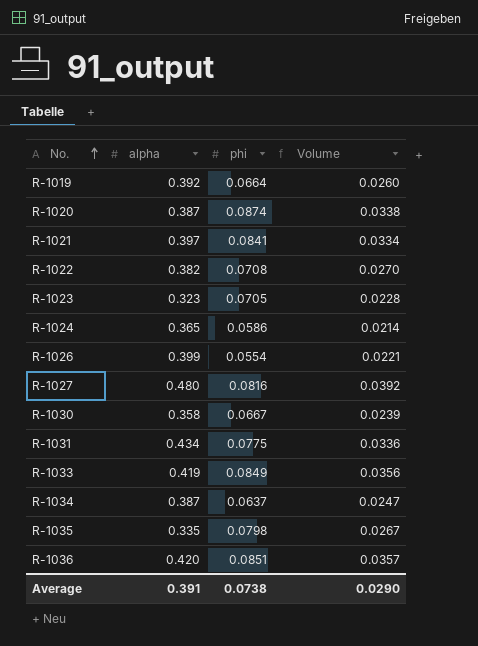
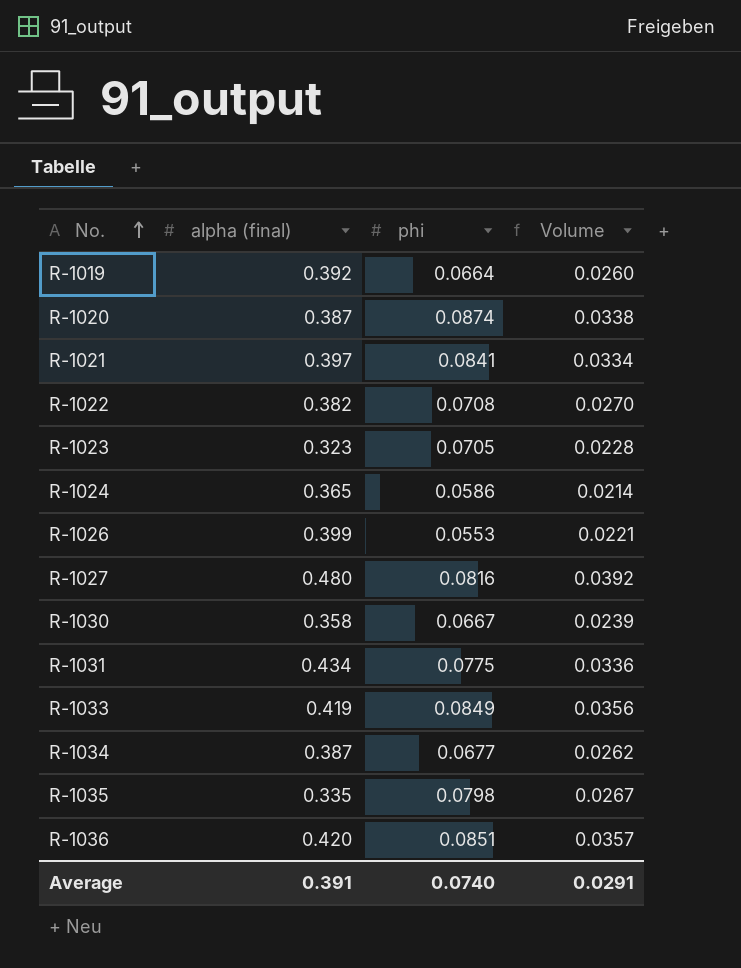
column name: alpha -> alpha (final)
R-1026 | phi: 0.0554 -> 0.0553
R-1034 | phi: 0.0637 -> 0.0677
R-1034 | Volume: 0.0247 -> 0.0262
Average | phi: 0.0738 -> 0.0740
Average | Volume: 0.0290 -> 0.0291

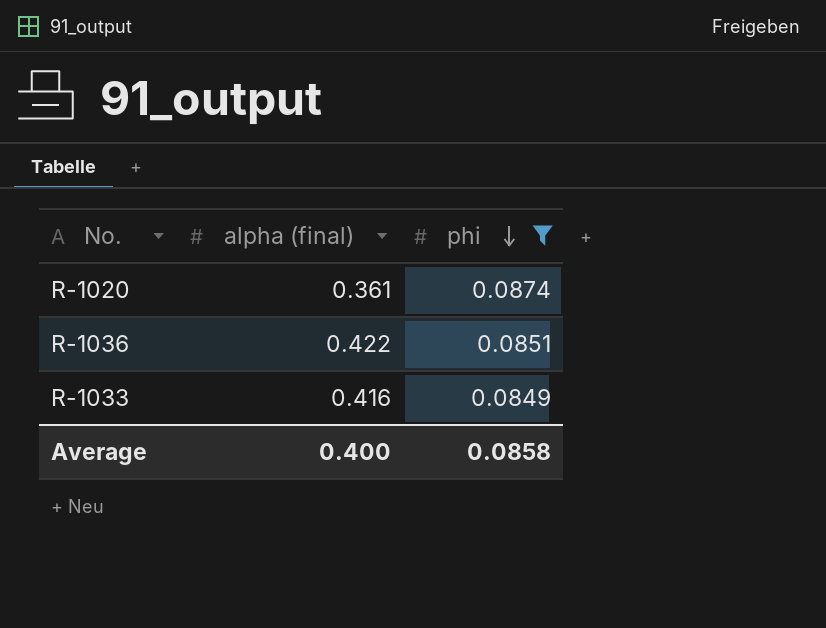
filter: none -> phi >= 0.0849
row order: No. ascending -> phi descending
column Volume | formula: [alpha (final)] * [phi] -> none
R-1020 | alpha (final): 0.387 -> 0.361
R-1036 | alpha (final): 0.420 -> 0.422
R-1033 | alpha (final): 0.419 -> 0.416
Average | alpha (final): 0.391 -> 0.400
Average | phi: 0.0740 -> 0.0858

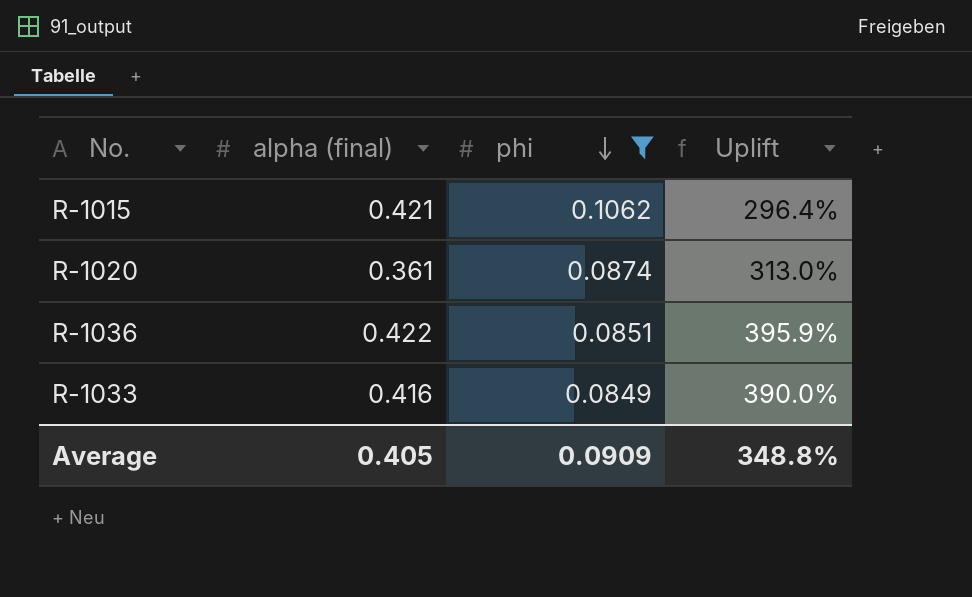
column Uplift | formula: none -> ([alpha (final)] - [phi]) / [phi]
row R-1015: none -> 0.421 | 0.1062 | 296.4%
Average | alpha (final): 0.400 -> 0.405
Average | phi: 0.0858 -> 0.0909

